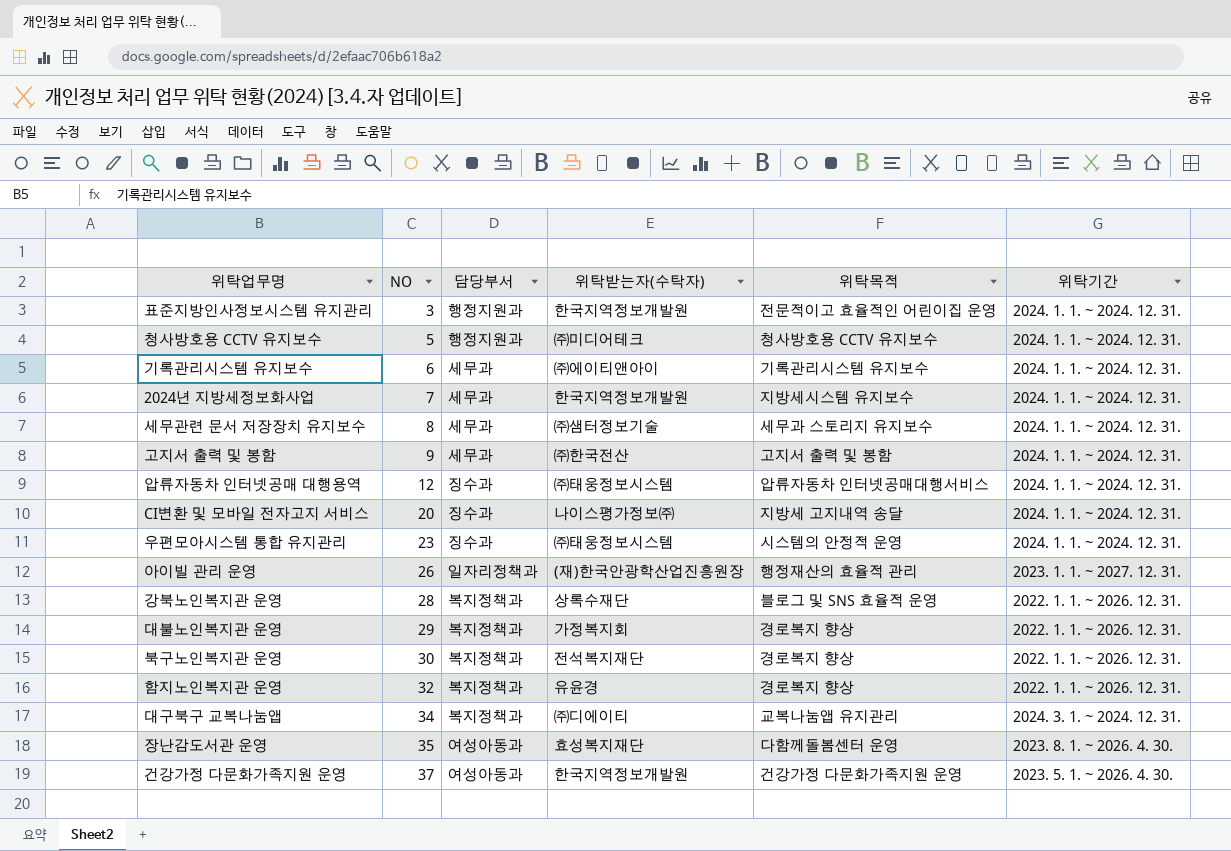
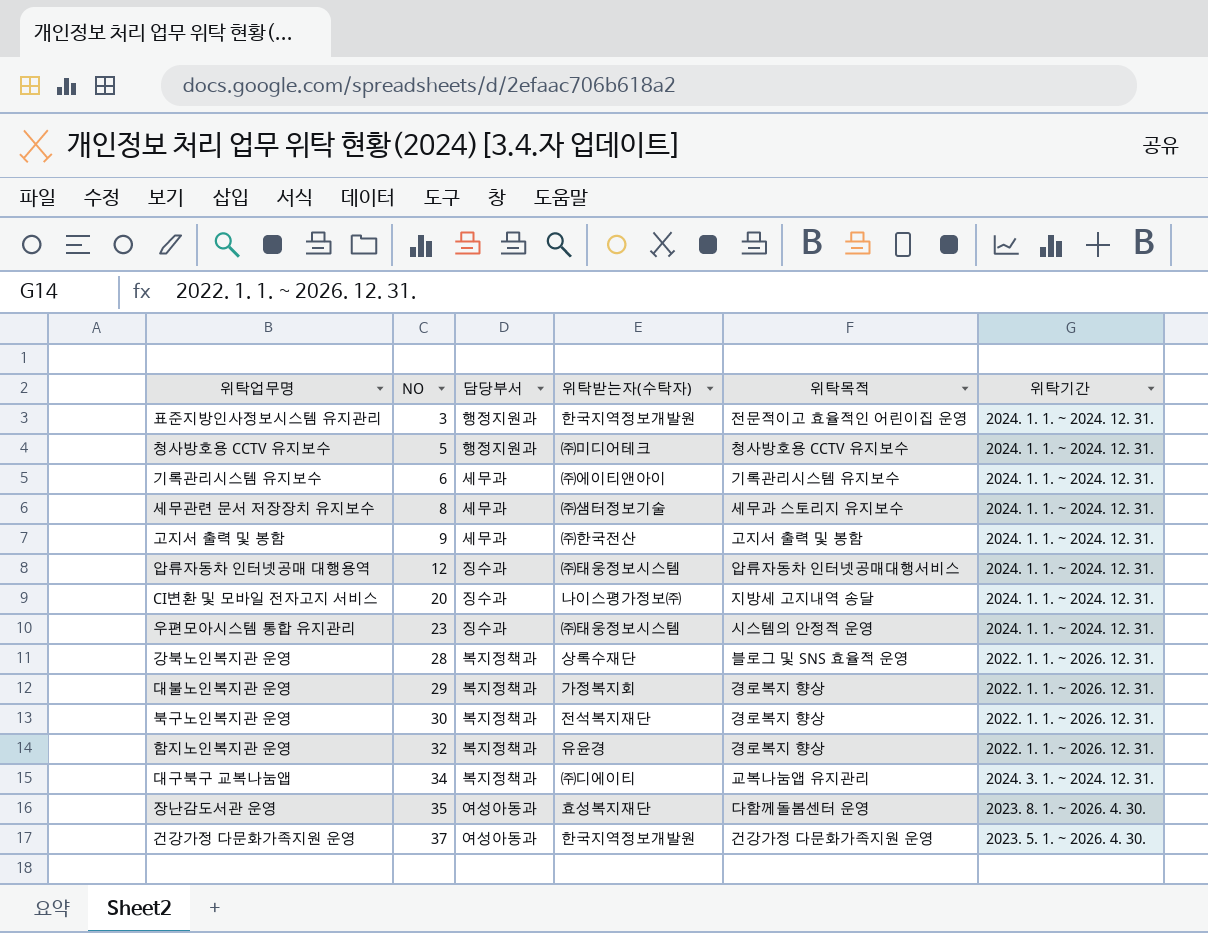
row 2024년 지방세정보화사업: 7 | 세무과 | 한국지역정보개발원 | 지방세시스템 유지보수 | 2024. 1. 1. ~ 2024. 12. 31. -> none
row 아이빌 관리 운영: 26 | 일자리정책과 | (재)한국안광학산업진흥원장 | 행정재산의 효율적 관리 | 2023. 1. 1. ~ 2027. 12. 31. -> none

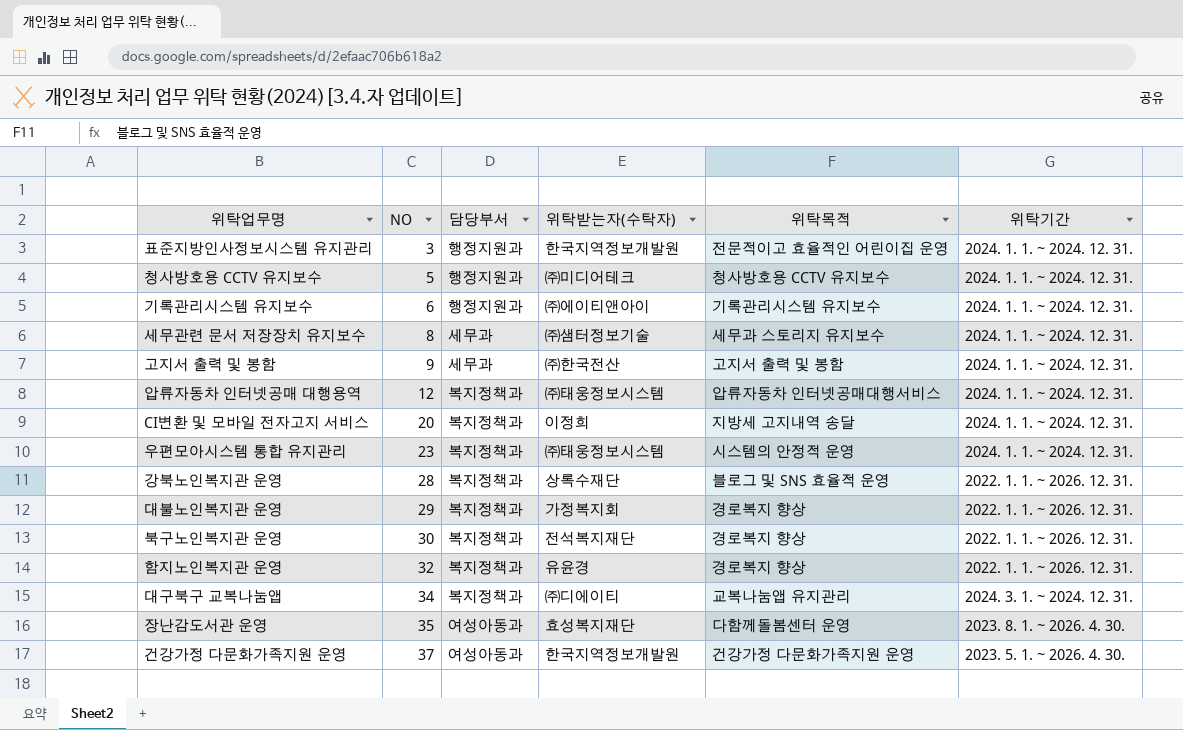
기록관리시스템 유지보수 | 담당부서: 세무과 -> 행정지원과
압류자동차 인터넷공매 대행용역 | 담당부서: 징수과 -> 복지정책과
CI변환 및 모바일 전자고지 서비스 | 담당부서: 징수과 -> 복지정책과
CI변환 및 모바일 전자고지 서비스 | 위탁받는자(수탁자): 나이스평가정보㈜ -> 이정희
우편모아시스템 통합 유지관리 | 담당부서: 징수과 -> 복지정책과

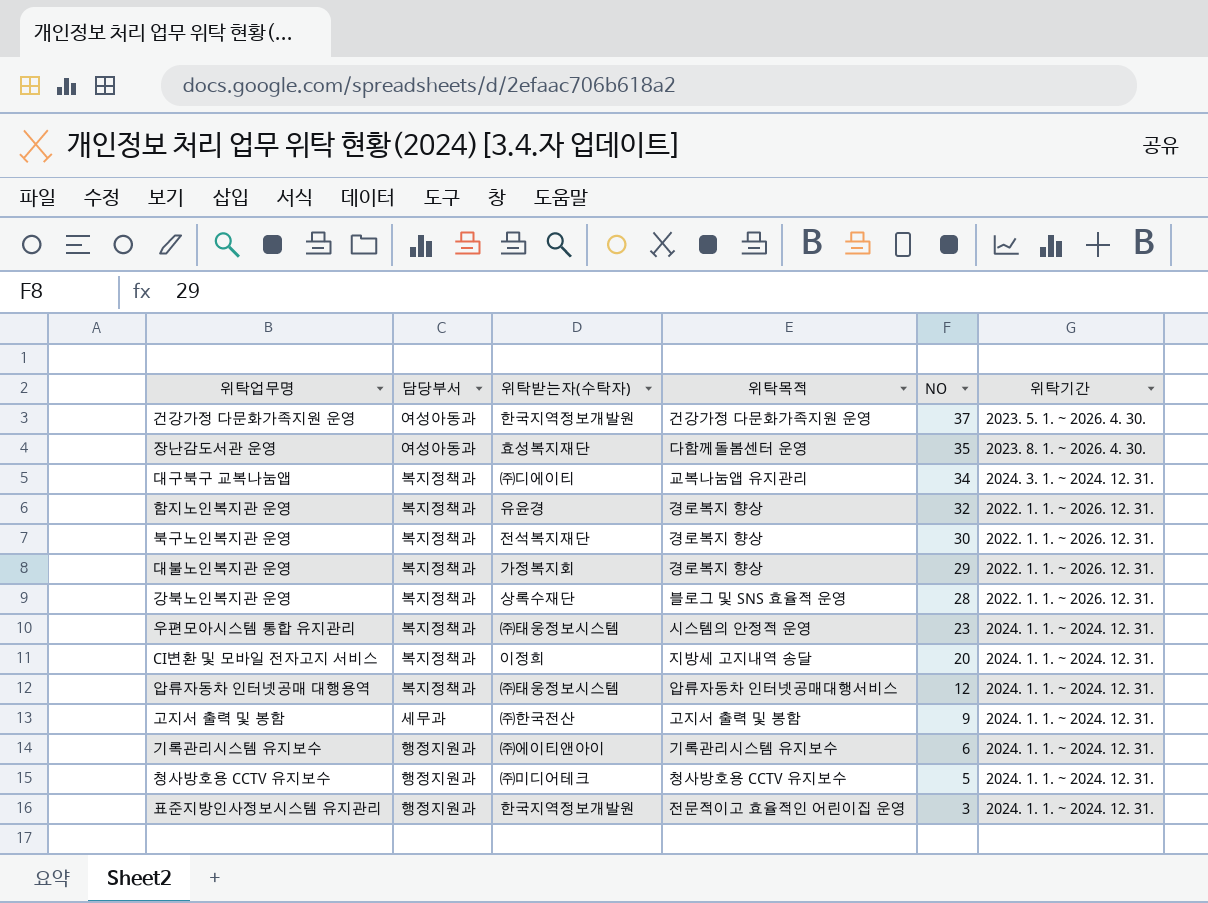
row order: NO ascending -> NO descending
column NO | position: 2 -> 5
row 세무관련 문서 저장장치 유지보수: 8 | 세무과 | ㈜샘터정보기술 | 세무과 스토리지 유지보수 | 2024. 1. 1. ~ 2024. 12. 31. -> none

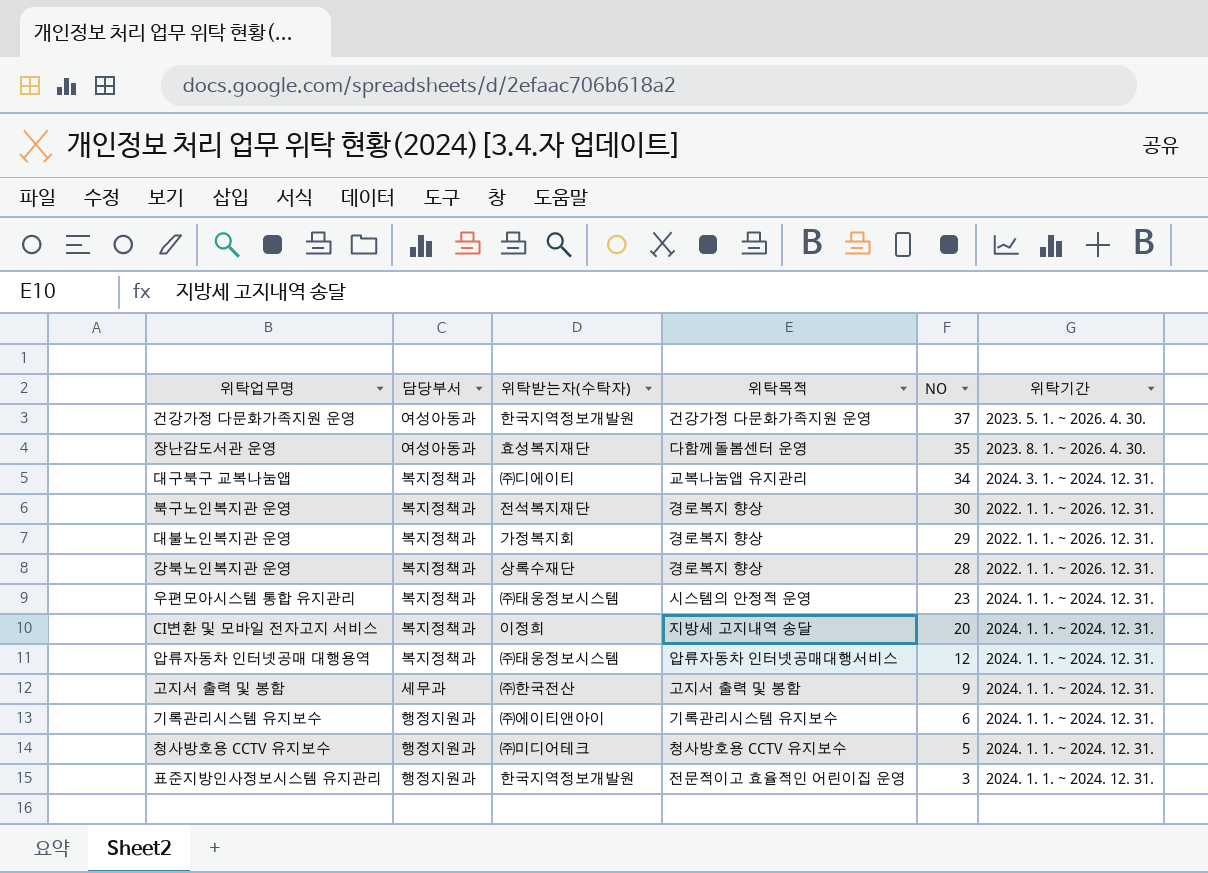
row 함지노인복지관 운영: 복지정책과 | 유윤경 | 경로복지 향상 | 32 | 2022. 1. 1. ~ 2026. 12. 31. -> none
강북노인복지관 운영 | 위탁목적: 블로그 및 SNS 효율적 운영 -> 경로복지 향상

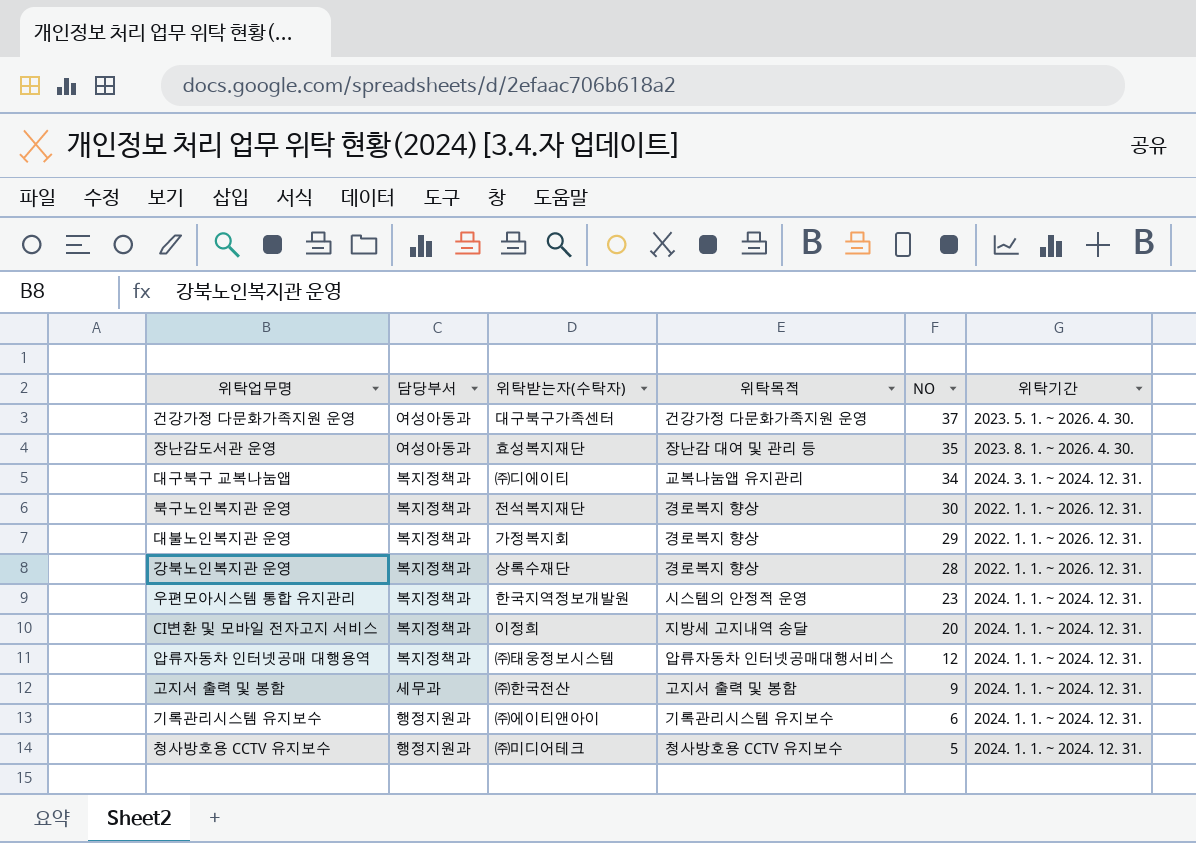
row 표준지방인사정보시스템 유지관리: 행정지원과 | 한국지역정보개발원 | 전문적이고 효율적인 어린이집 운영 | 3 | 2024. 1. 1. ~ 2024. 12. 31. -> none
건강가정 다문화가족지원 운영 | 위탁받는자(수탁자): 한국지역정보개발원 -> 대구북구가족센터
장난감도서관 운영 | 위탁목적: 다함께돌봄센터 운영 -> 장난감 대여 및 관리 등
우편모아시스템 통합 유지관리 | 위탁받는자(수탁자): ㈜태웅정보시스템 -> 한국지역정보개발원

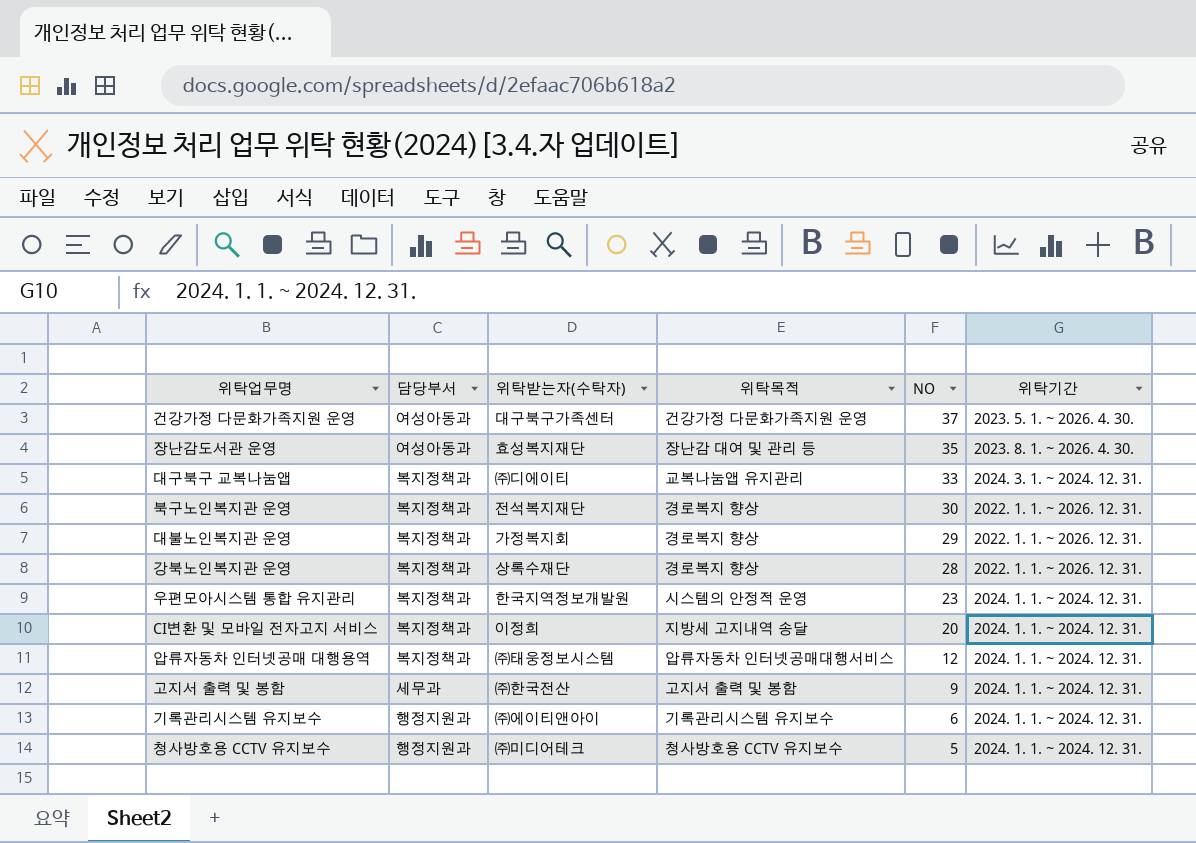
대구북구 교복나눔앱 | NO: 34 -> 33

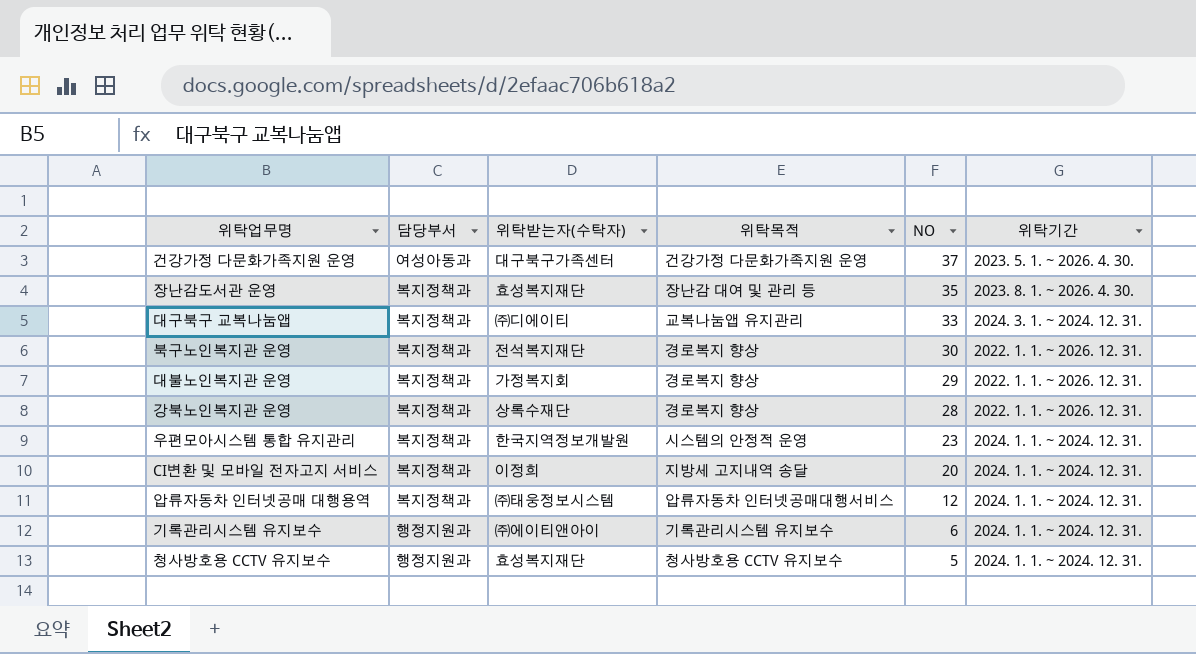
row 고지서 출력 및 봉함: 세무과 | ㈜한국전산 | 고지서 출력 및 봉함 | 9 | 2024. 1. 1. ~ 2024. 12. 31. -> none
장난감도서관 운영 | 담당부서: 여성아동과 -> 복지정책과
청사방호용 CCTV 유지보수 | 위탁받는자(수탁자): ㈜미디어테크 -> 효성복지재단

